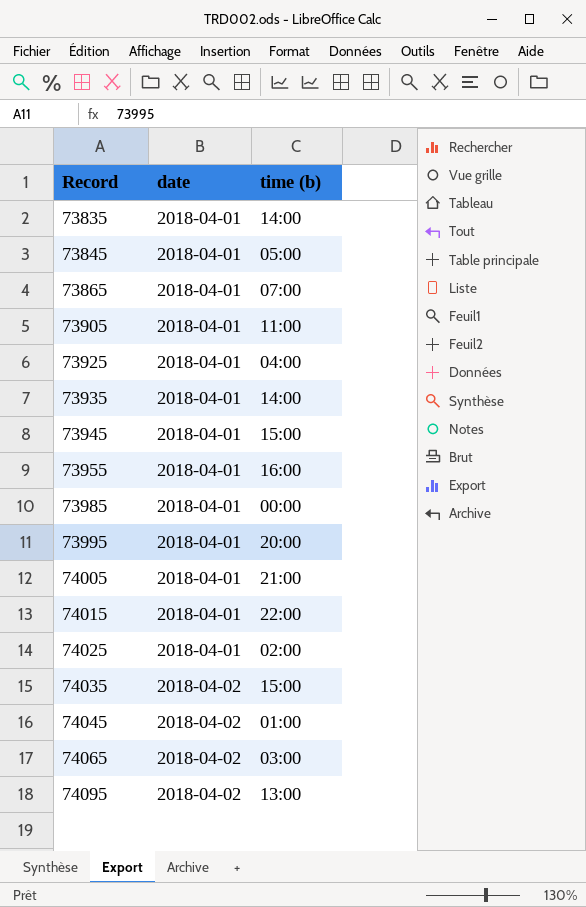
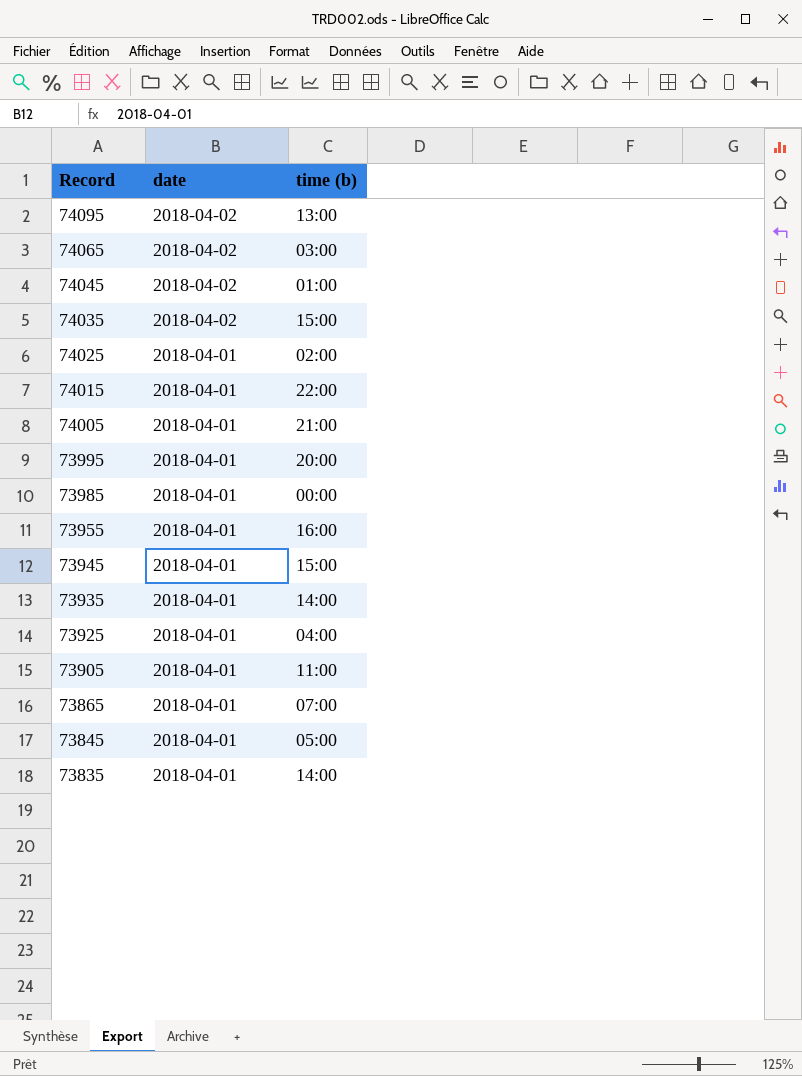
row order: Record ascending -> Record descending

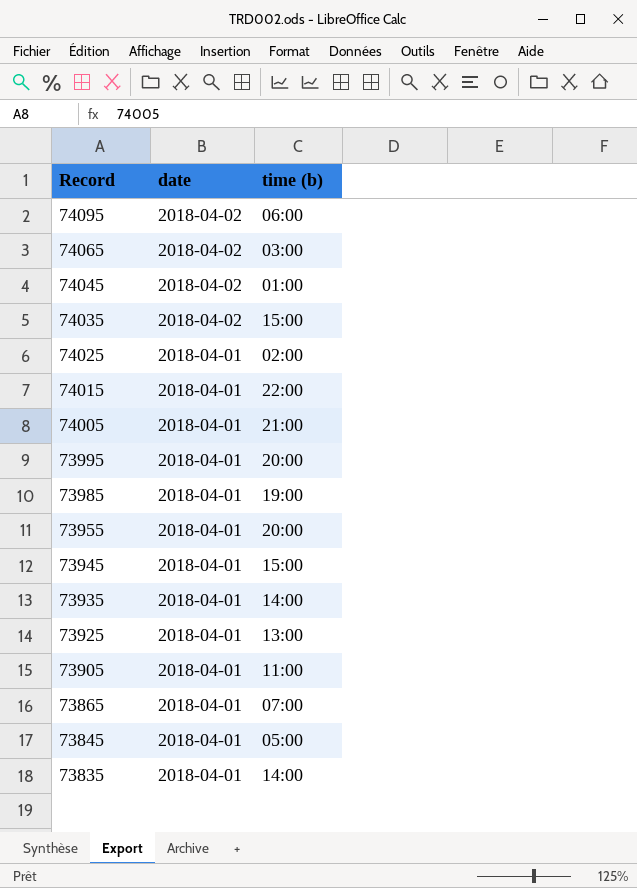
74095 | time (b): 13:00 -> 06:00
73985 | time (b): 00:00 -> 19:00
73955 | time (b): 16:00 -> 20:00
73925 | time (b): 04:00 -> 13:00

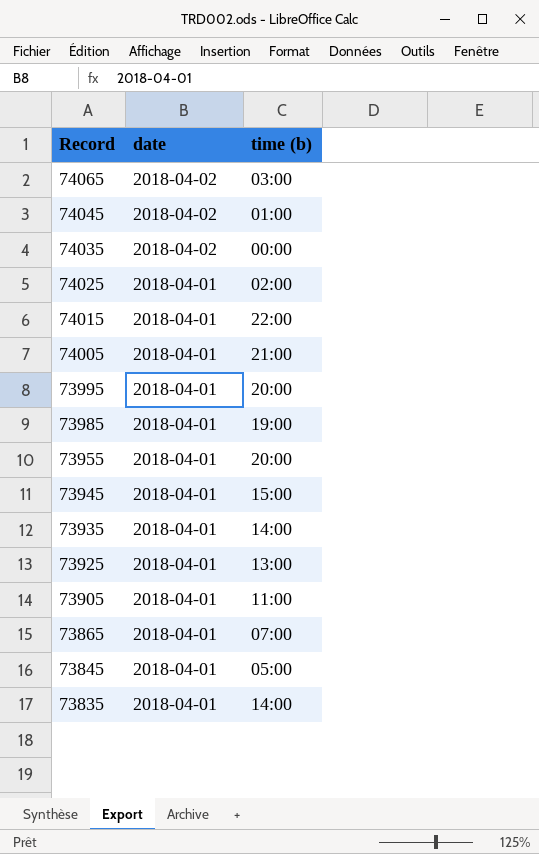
row 74095: 2018-04-02 | 06:00 -> none
74035 | time (b): 15:00 -> 00:00

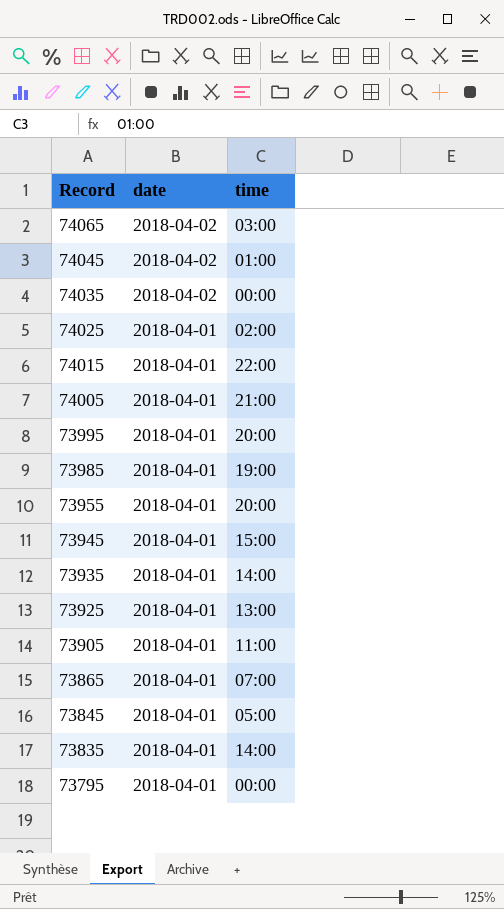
column name: time (b) -> time
row 73795: none -> 2018-04-01 | 00:00

